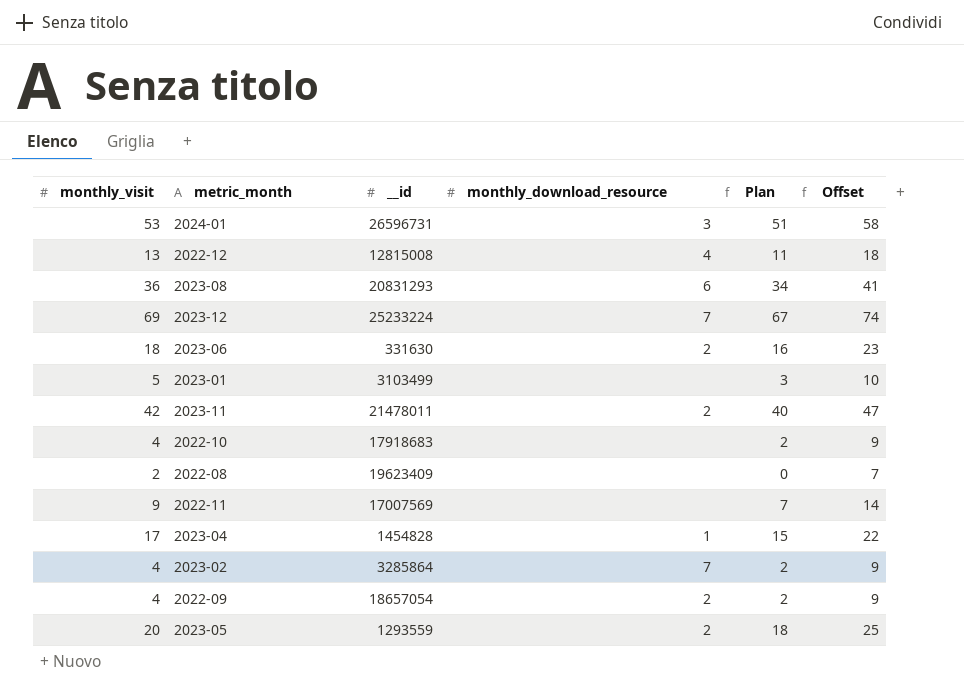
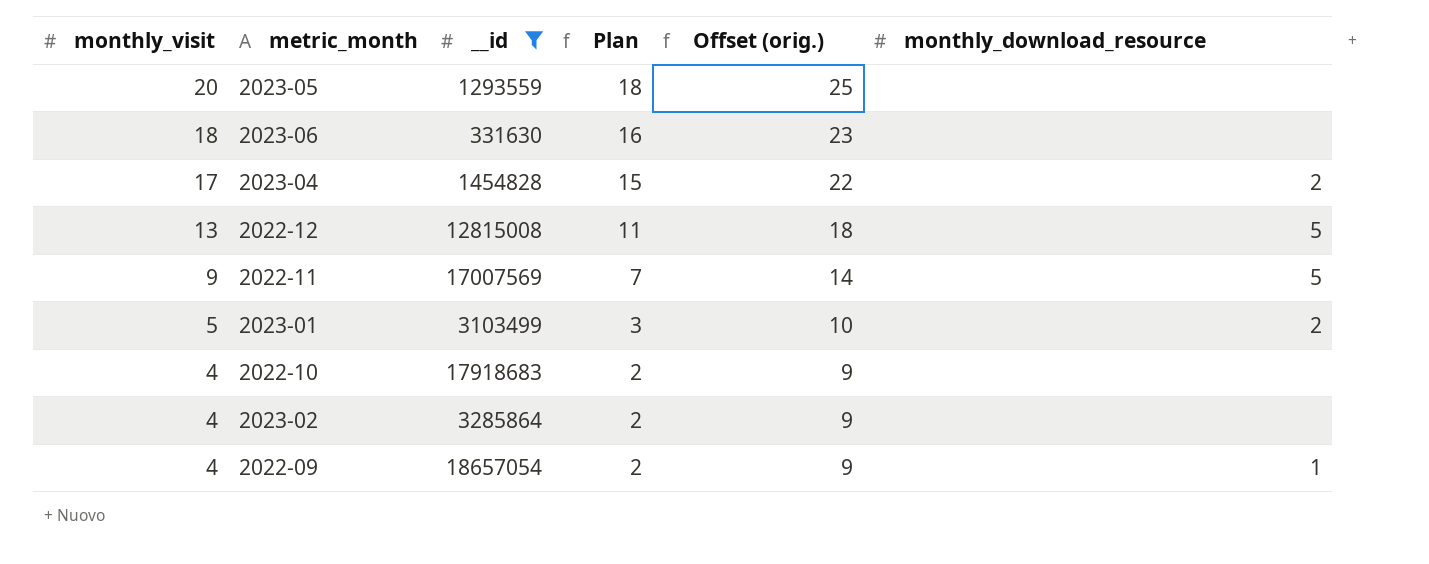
filter: none -> __id <= 18657054
row order: none -> monthly_visit descending
column name: Offset -> Offset (orig.)
column monthly_download_resource | position: 4 -> 6
2023-05 | monthly_download_resource: 2 -> none
2023-06 | monthly_download_resource: 2 -> none
2023-04 | monthly_download_resource: 1 -> 2
2022-12 | monthly_download_resource: 4 -> 5
2022-11 | monthly_download_resource: none -> 5
2023-01 | monthly_download_resource: none -> 2
2023-02 | monthly_download_resource: 7 -> none
2022-09 | monthly_download_resource: 2 -> 1

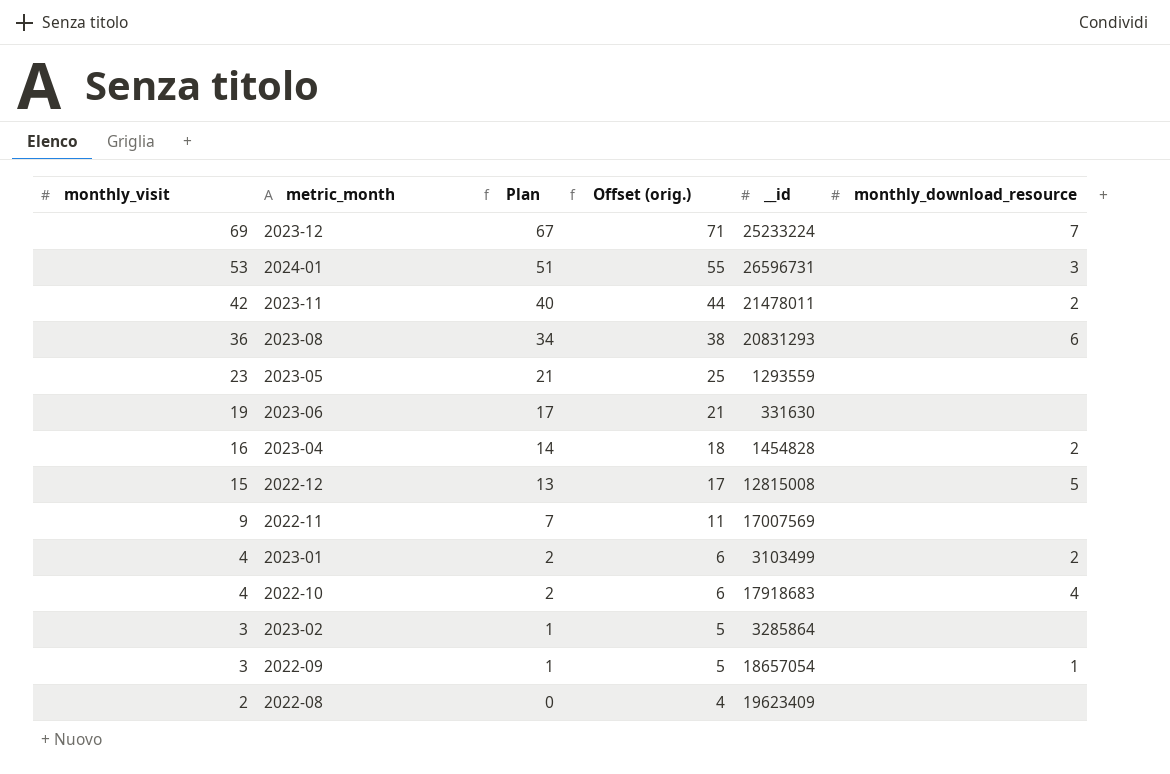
filter: __id <= 18657054 -> none
column Offset (orig.) | formula: [monthly_visit] + 5 -> [monthly_visit] + 2
column __id | position: 3 -> 5
2023-05 | monthly_visit: 20 -> 23
2023-05 | Plan: 18 -> 21
2023-06 | monthly_visit: 18 -> 19
2023-06 | Plan: 16 -> 17
2023-04 | monthly_visit: 17 -> 16
2023-04 | Plan: 15 -> 14
2022-12 | monthly_visit: 13 -> 15
2022-12 | Plan: 11 -> 13
2022-11 | monthly_download_resource: 5 -> none
2023-01 | monthly_visit: 5 -> 4
2023-01 | Plan: 3 -> 2
2022-10 | monthly_download_resource: none -> 4
2023-02 | monthly_visit: 4 -> 3
2023-02 | Plan: 2 -> 1
2022-09 | monthly_visit: 4 -> 3
2022-09 | Plan: 2 -> 1

